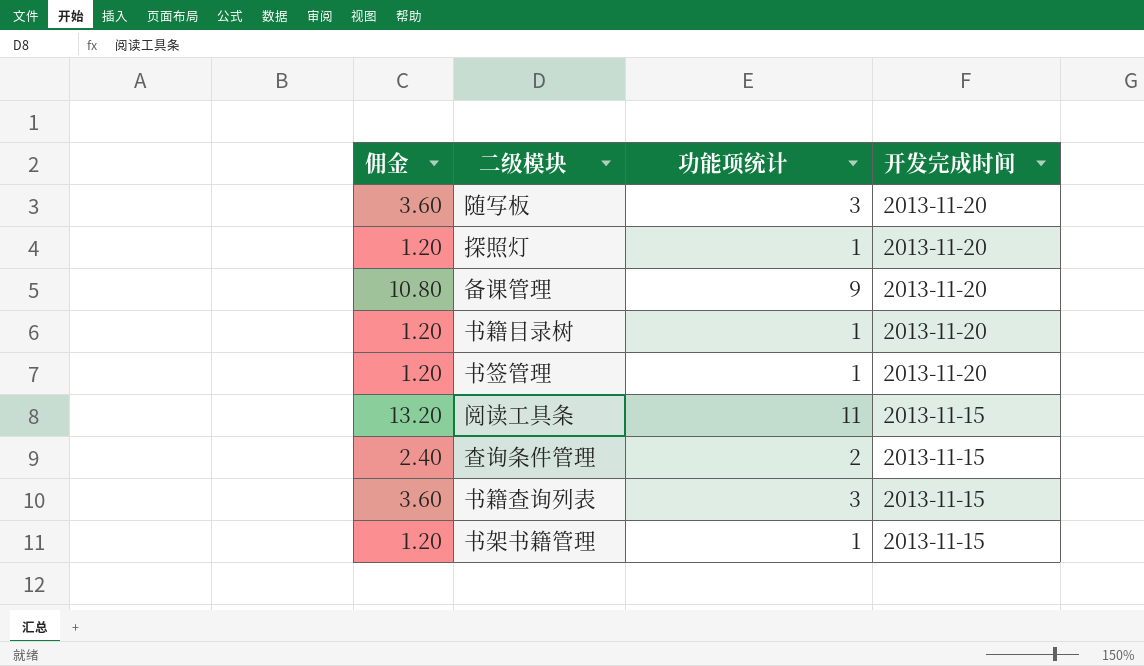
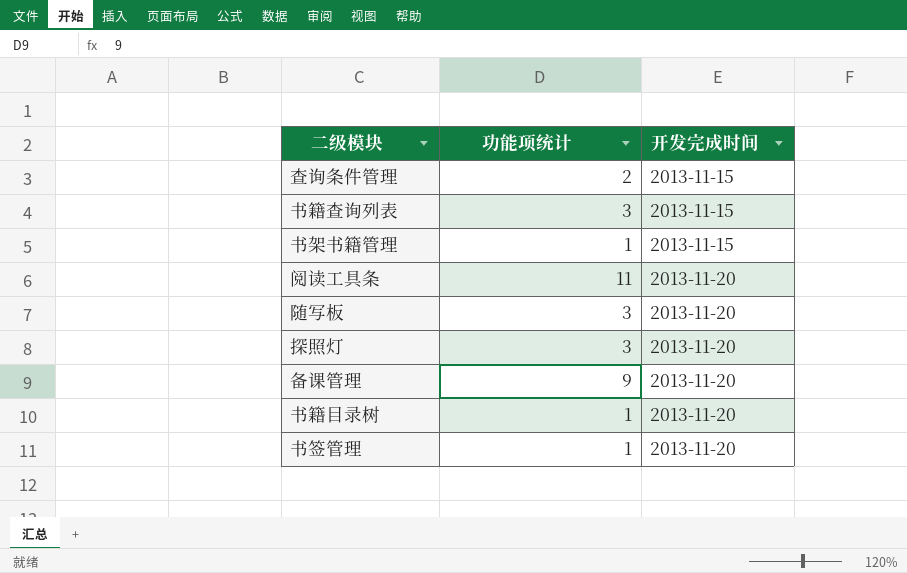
row order: 开发完成时间 descending -> 开发完成时间 ascending
column 佣金 | formula: [功能项统计] * 1.2 -> none
阅读工具条 | 开发完成时间: 2013-11-15 -> 2013-11-20
探照灯 | 功能项统计: 1 -> 3

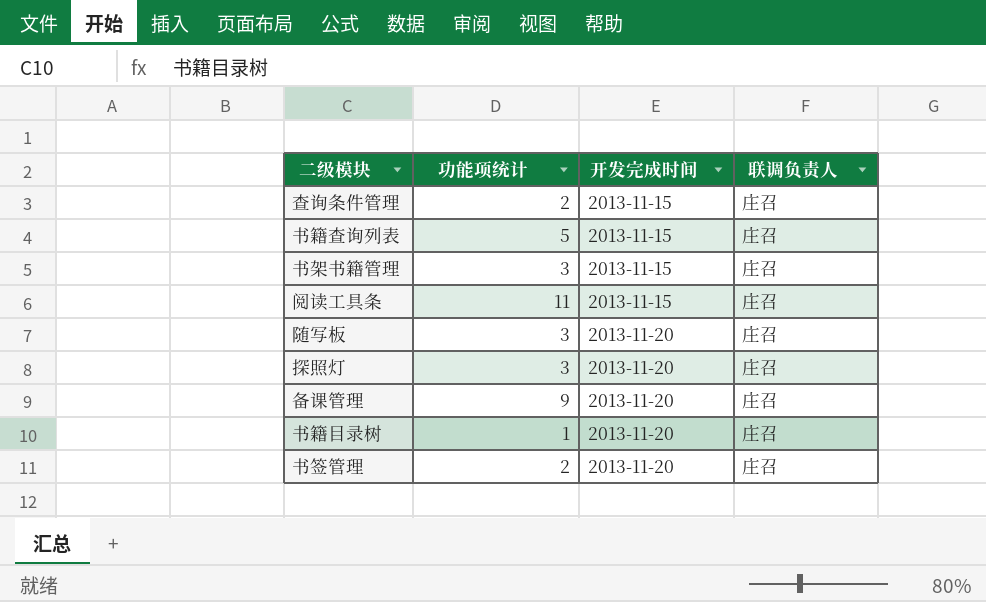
column 联调负责人 | position: none -> 4
书籍查询列表 | 功能项统计: 3 -> 5
书架书籍管理 | 功能项统计: 1 -> 3
阅读工具条 | 开发完成时间: 2013-11-20 -> 2013-11-15
书签管理 | 功能项统计: 1 -> 2

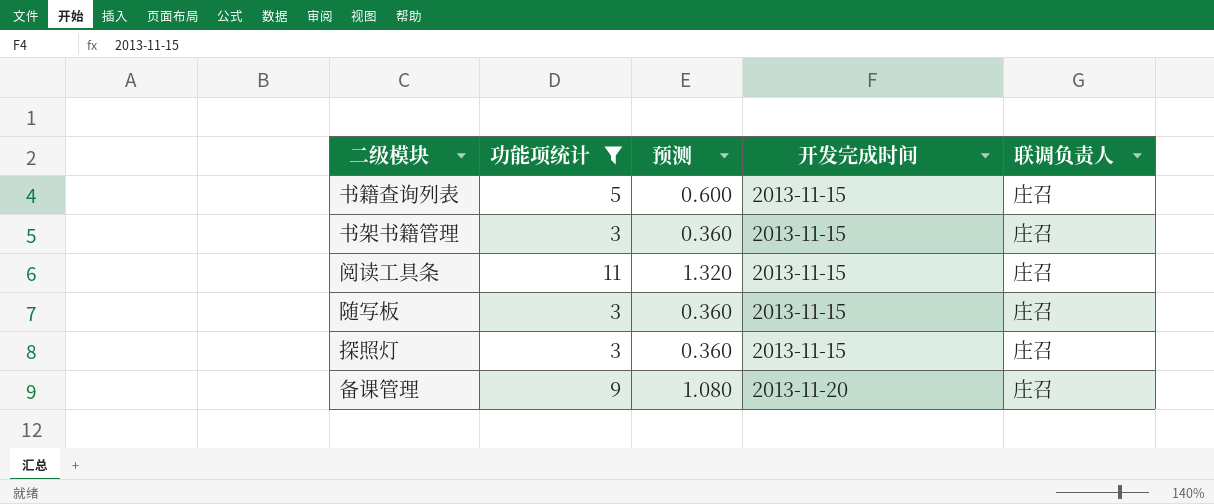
filter: none -> 功能项统计 >= 3
column 预测 | formula: none -> [功能项统计] * 0.12
随写板 | 开发完成时间: 2013-11-20 -> 2013-11-15
探照灯 | 开发完成时间: 2013-11-20 -> 2013-11-15

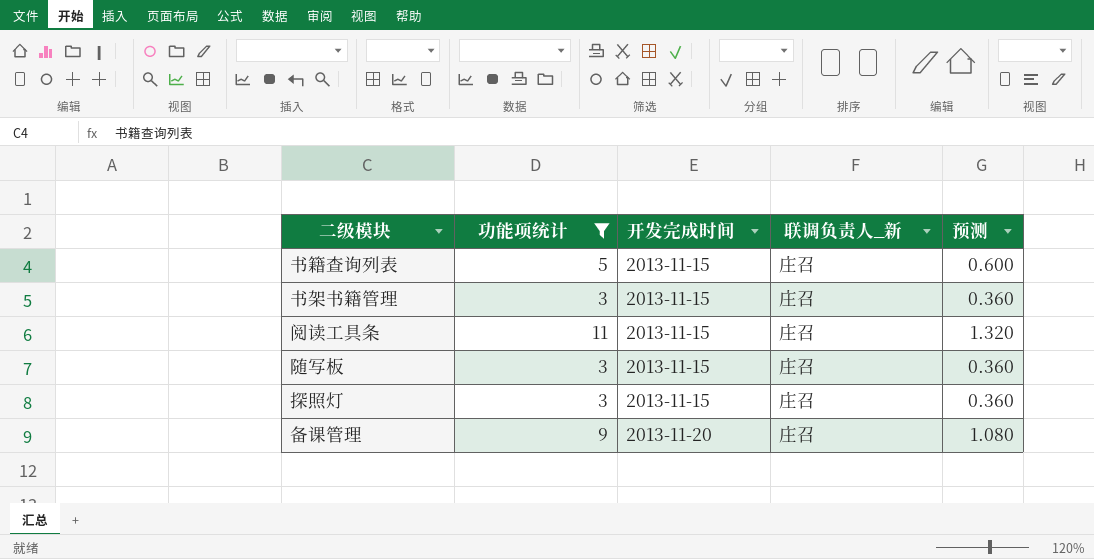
column name: 联调负责人 -> 联调负责人_新
column 预测 | position: 3 -> 5

